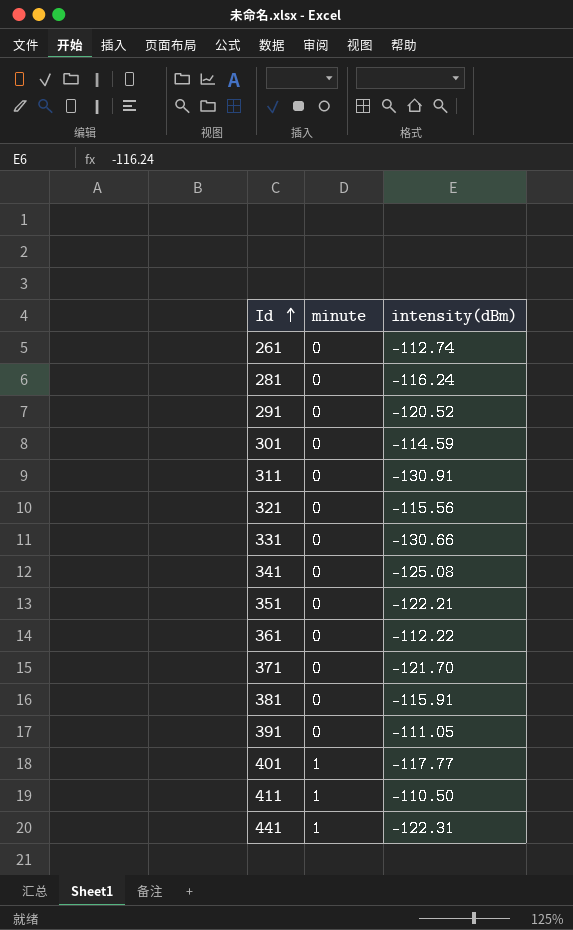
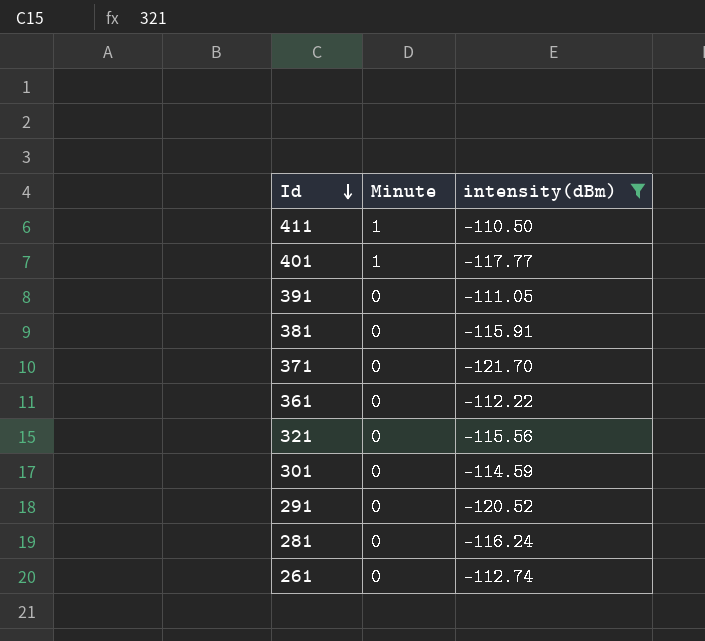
filter: none -> intensity(dBm) >= -121.70
row order: Id ascending -> Id descending
column name: minute -> Minute

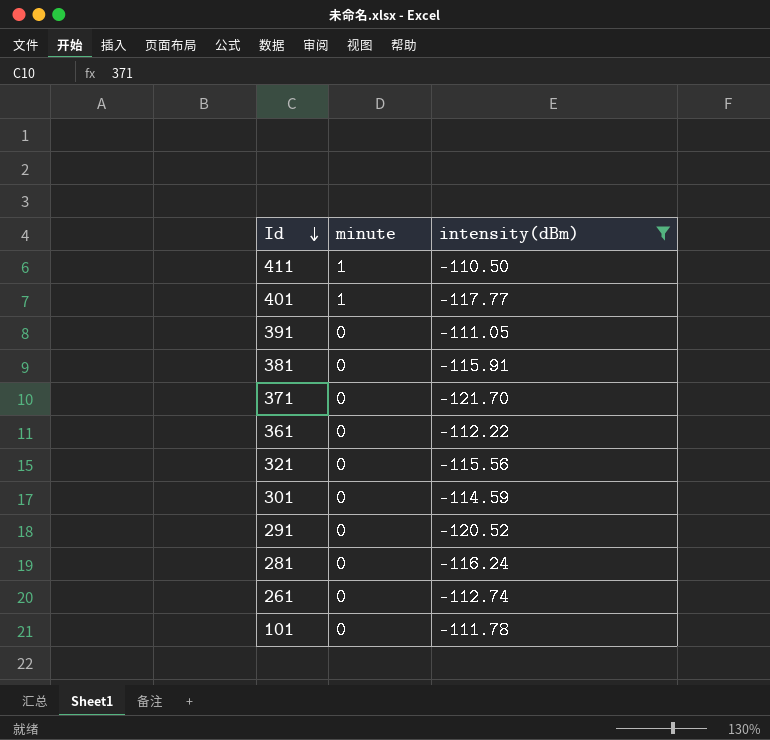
column name: Minute -> minute
row 101: none -> 0 | -111.78

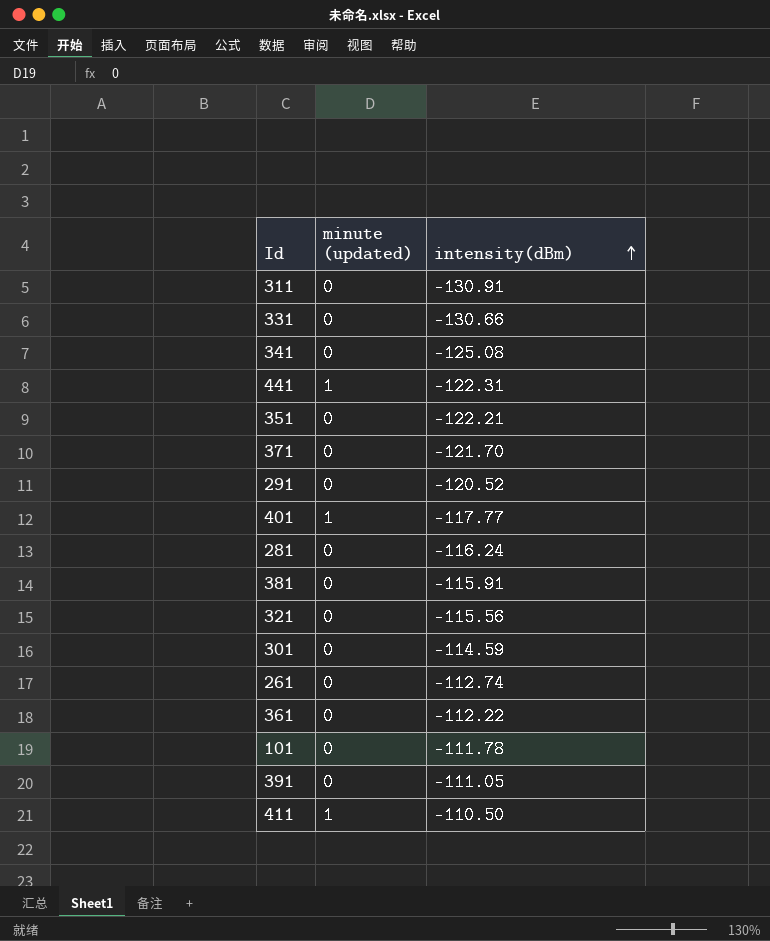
filter: intensity(dBm) >= -121.70 -> none
row order: Id descending -> intensity(dBm) ascending
column name: minute -> minute (updated)

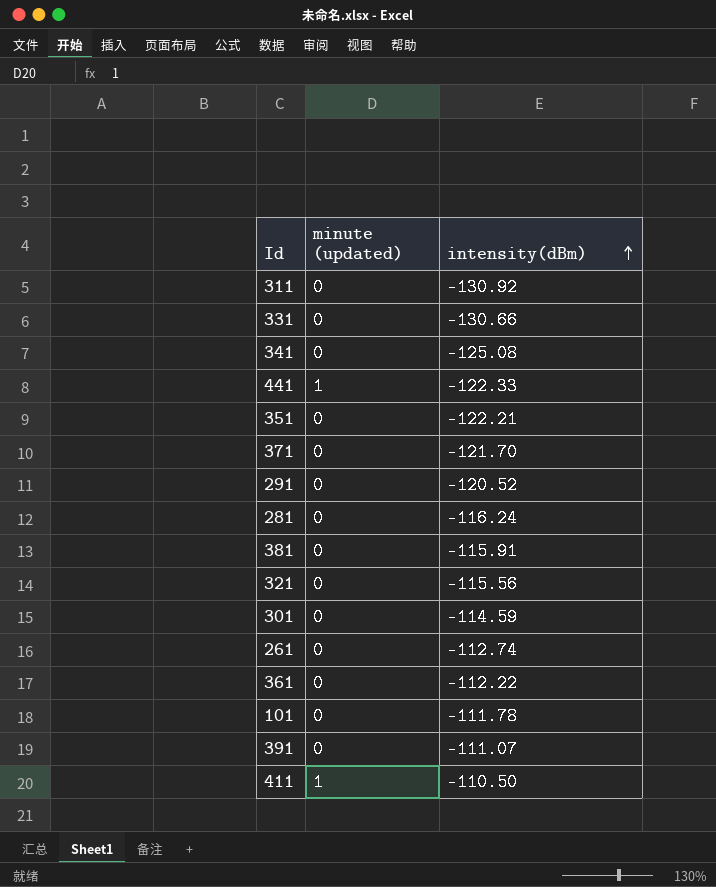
row 401: 1 | -117.77 -> none
311 | intensity(dBm): -130.91 -> -130.92
441 | intensity(dBm): -122.31 -> -122.33
391 | intensity(dBm): -111.05 -> -111.07

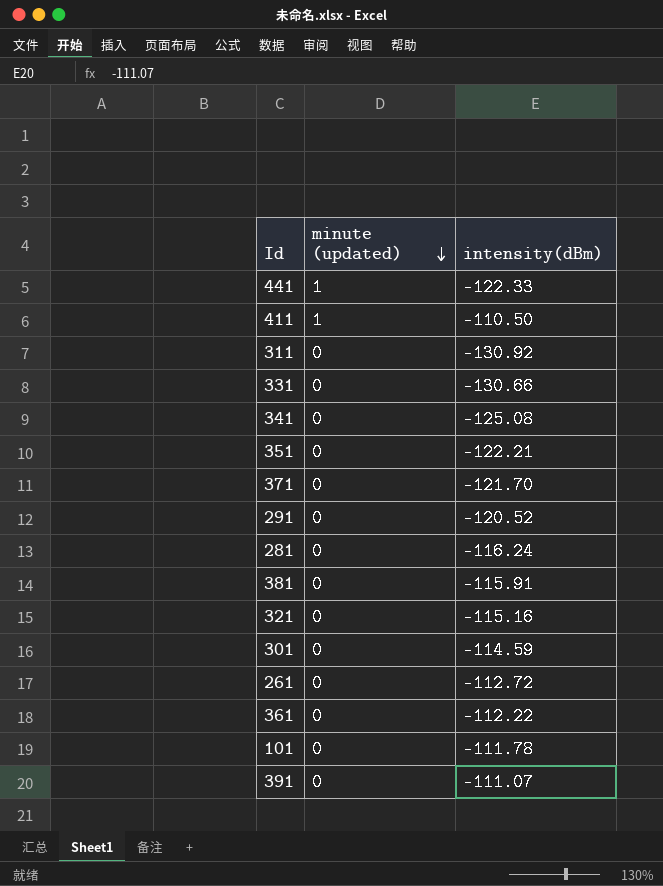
row order: intensity(dBm) ascending -> minute (updated) descending
321 | intensity(dBm): -115.56 -> -115.16
261 | intensity(dBm): -112.74 -> -112.72

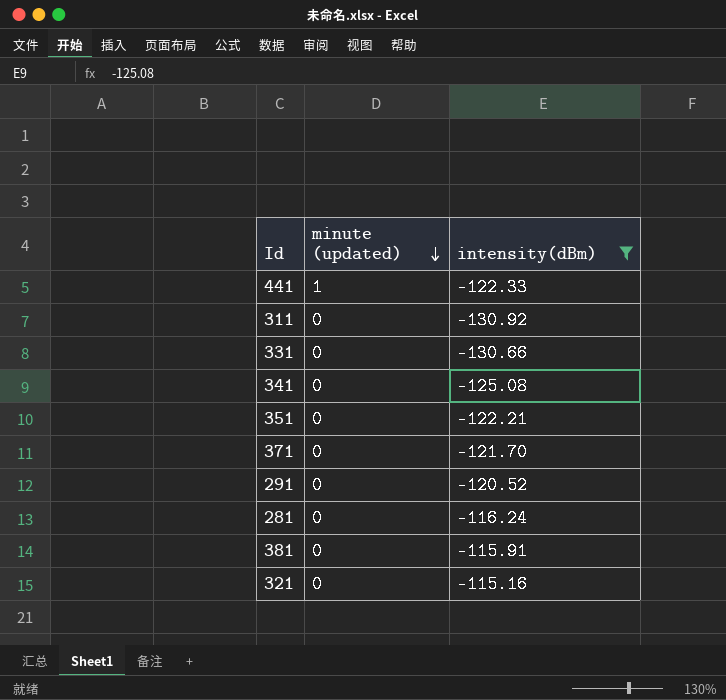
filter: none -> intensity(dBm) <= -115.16

